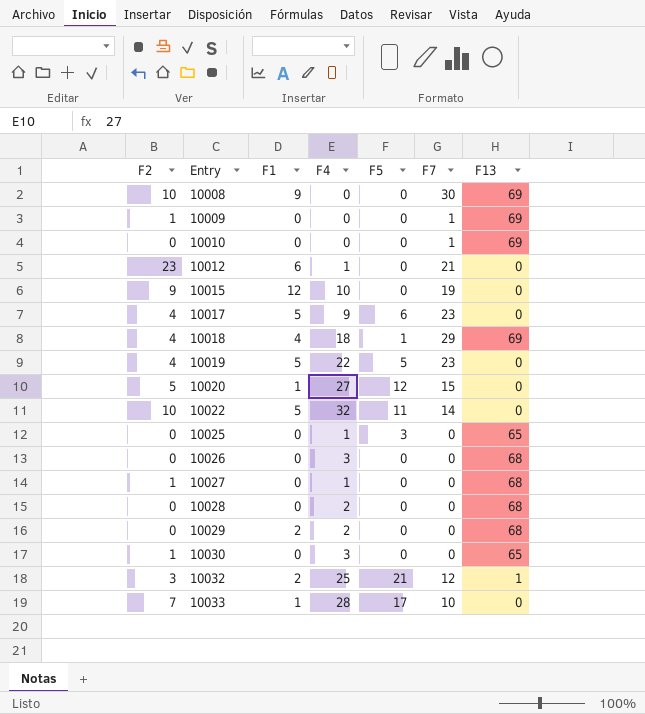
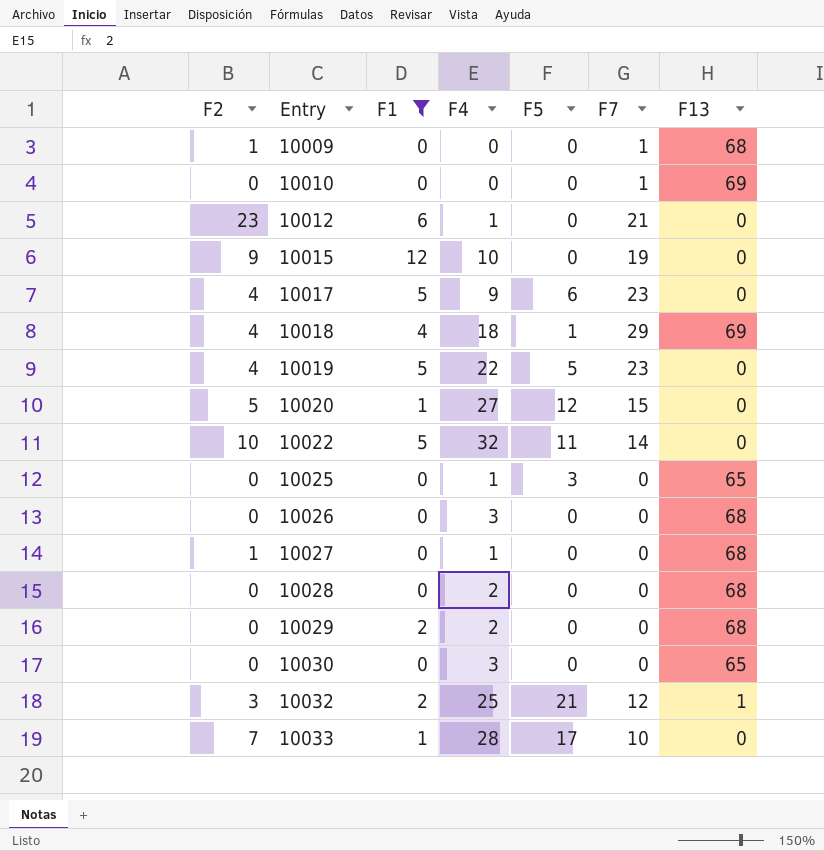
filter: none -> F1 != 9
10009 | F13: 69 -> 68
10030 | F2: 1 -> 0

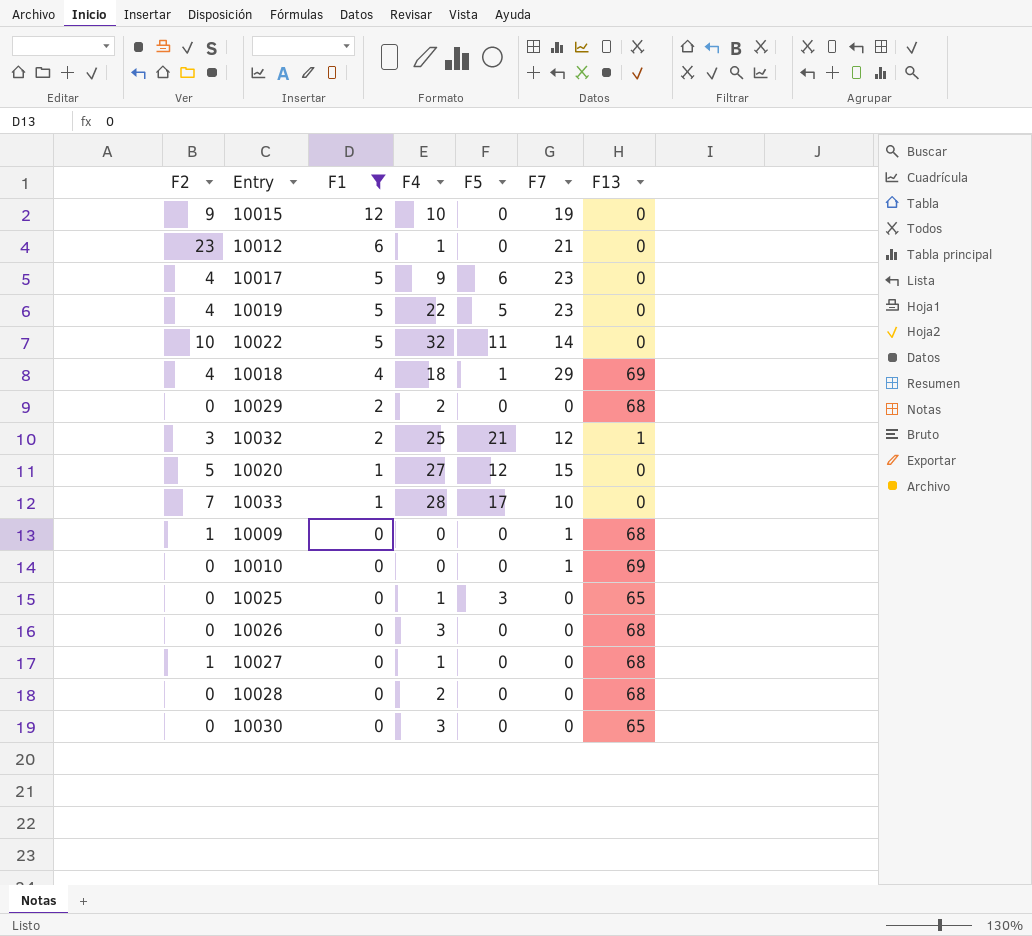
row order: Entry ascending -> F1 descending

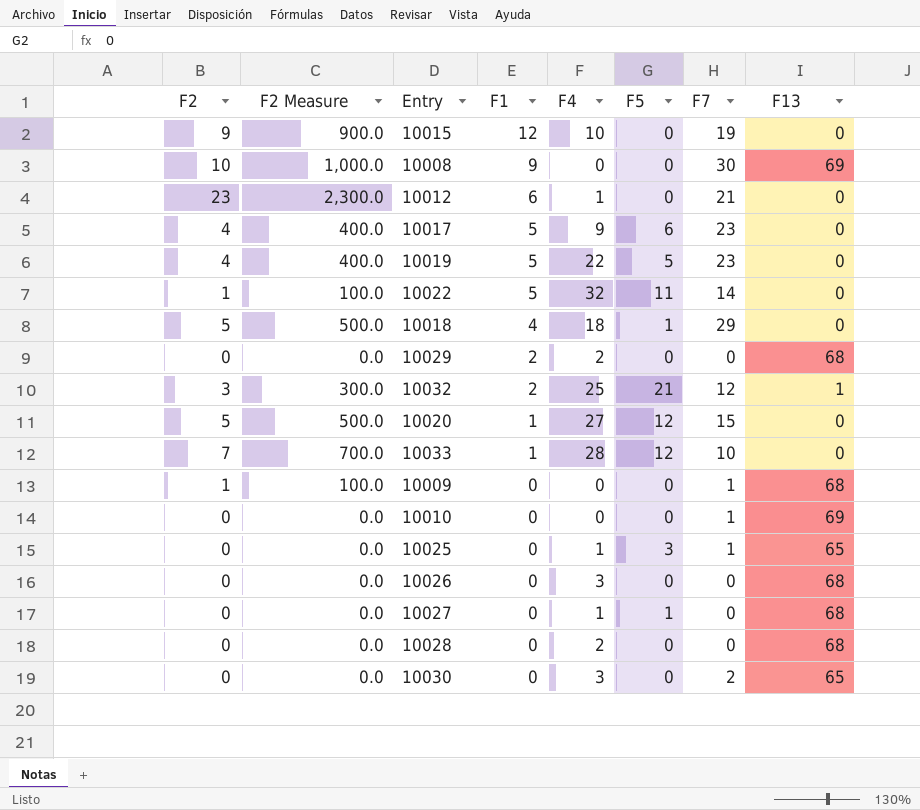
filter: F1 != 9 -> none
column F2 Measure | formula: none -> [F2] * 100
10022 | F2: 10 -> 1
10018 | F2: 4 -> 5
10018 | F13: 69 -> 0
10033 | F5: 17 -> 12
10025 | F7: 0 -> 1
10027 | F2: 1 -> 0
10027 | F5: 0 -> 1
10030 | F7: 0 -> 2

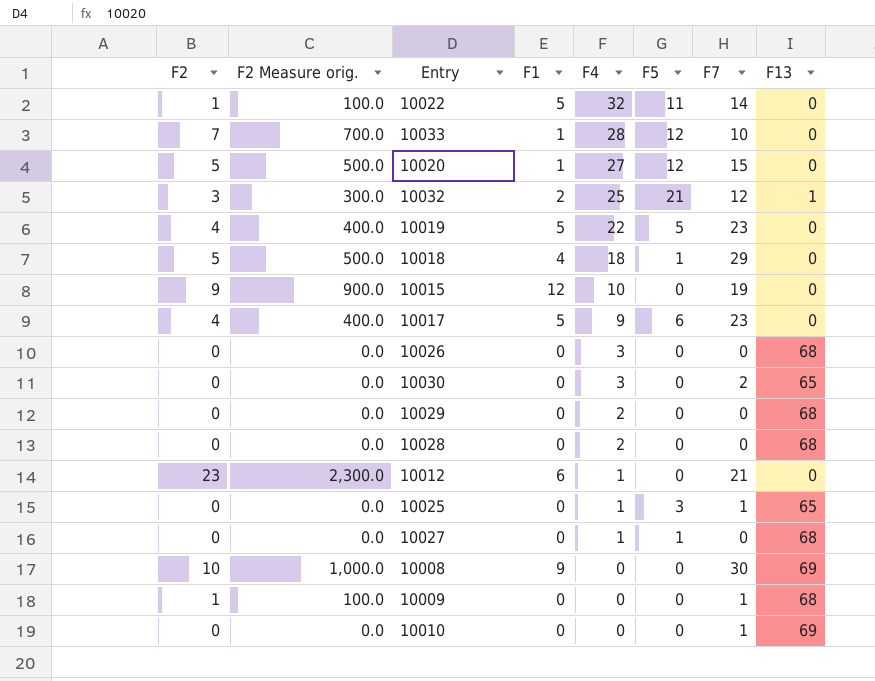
row order: F1 descending -> F4 descending
column name: F2 Measure -> F2 Measure orig.
10029 | F1: 2 -> 0

